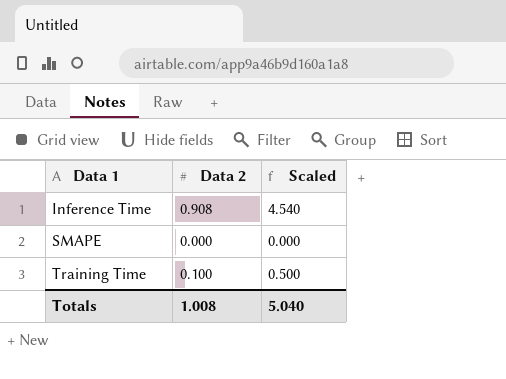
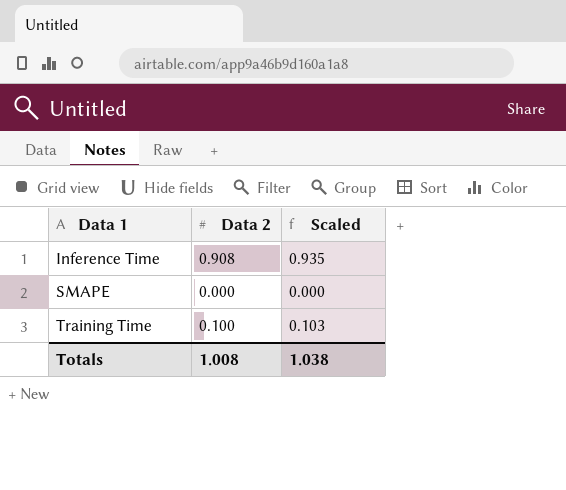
column Scaled | formula: [Data 2] * 5 -> [Data 2] * 1.03
Totals | Scaled: 5.040 -> 1.038

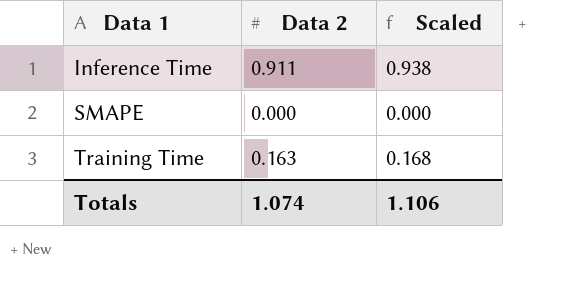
Inference Time | Data 2: 0.908 -> 0.911
Inference Time | Scaled: 0.935 -> 0.938
Training Time | Data 2: 0.100 -> 0.163
Training Time | Scaled: 0.103 -> 0.168
Totals | Data 2: 1.008 -> 1.074
Totals | Scaled: 1.038 -> 1.106

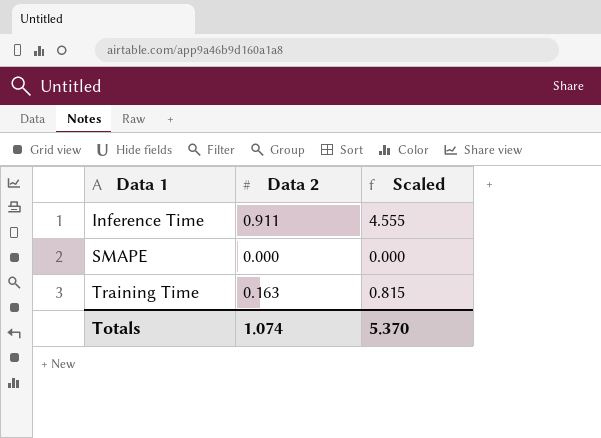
column Scaled | formula: [Data 2] * 1.03 -> [Data 2] * 5
Totals | Scaled: 1.106 -> 5.370

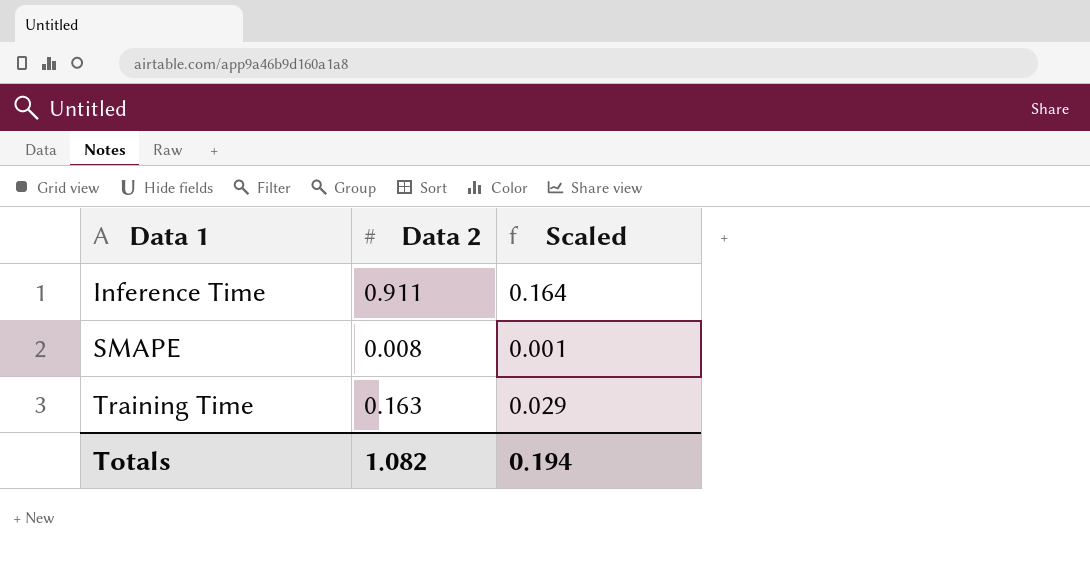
column Scaled | formula: [Data 2] * 5 -> [Data 2] * 0.18
SMAPE | Data 2: 0.000 -> 0.008
Totals | Data 2: 1.074 -> 1.082
Totals | Scaled: 5.370 -> 0.194

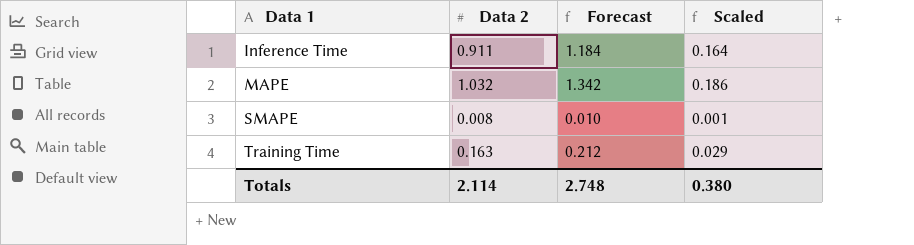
column Forecast | formula: none -> [Data 2] * 1.3
row MAPE: none -> 1.032 | 1.342 | 0.186
Totals | Data 2: 1.082 -> 2.114
Totals | Scaled: 0.194 -> 0.380

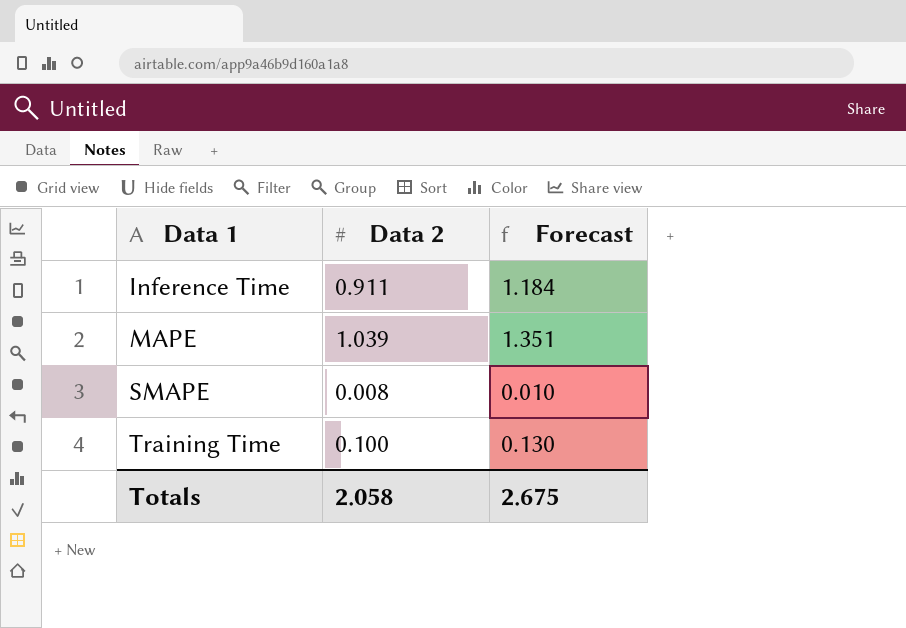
column Scaled | formula: [Data 2] * 0.18 -> none
MAPE | Data 2: 1.032 -> 1.039
MAPE | Forecast: 1.342 -> 1.351
Training Time | Data 2: 0.163 -> 0.100
Training Time | Forecast: 0.212 -> 0.130
Totals | Data 2: 2.114 -> 2.058
Totals | Forecast: 2.748 -> 2.675

